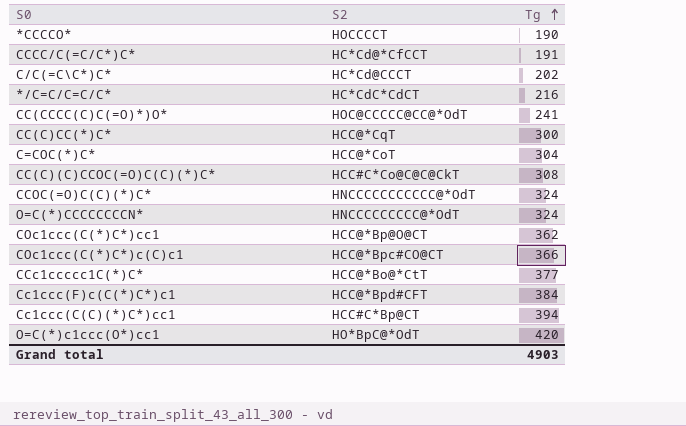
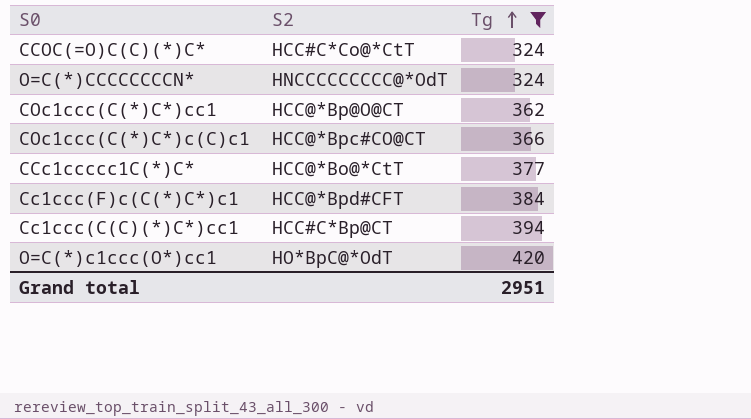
filter: none -> Tg >= 324
CCOC(=O)C(C)(*)C* | S2: HNCCCCCCCCCCC@*OdT -> HCC#C*Co@*CtT
Grand total | Tg: 4903 -> 2951

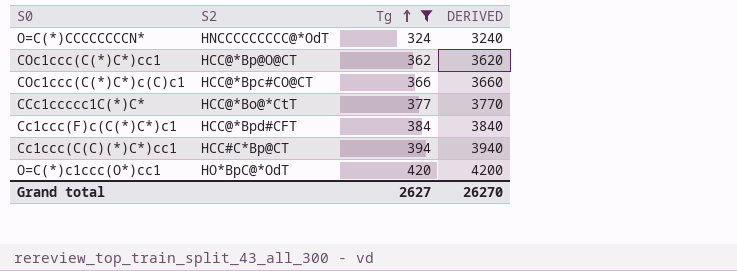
column DERIVED | formula: none -> [Tg] * 10
row CCOC(=O)C(C)(*)C*: HCC#C*Co@*CtT | 324 -> none
Grand total | Tg: 2951 -> 2627

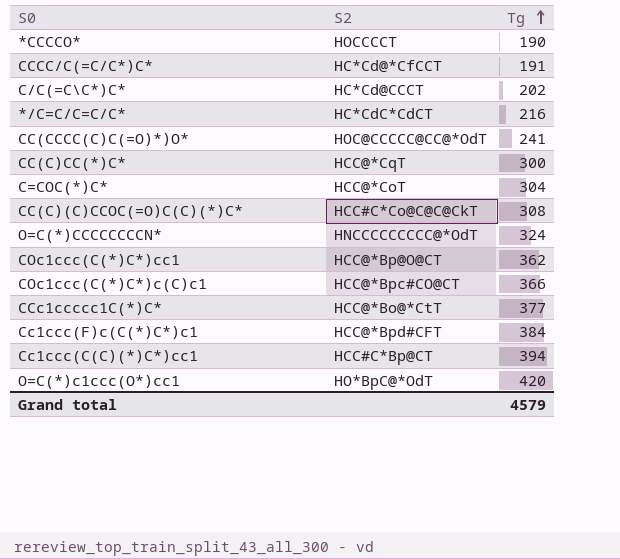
filter: Tg >= 324 -> none
column DERIVED | formula: [Tg] * 10 -> none
Grand total | Tg: 2627 -> 4579

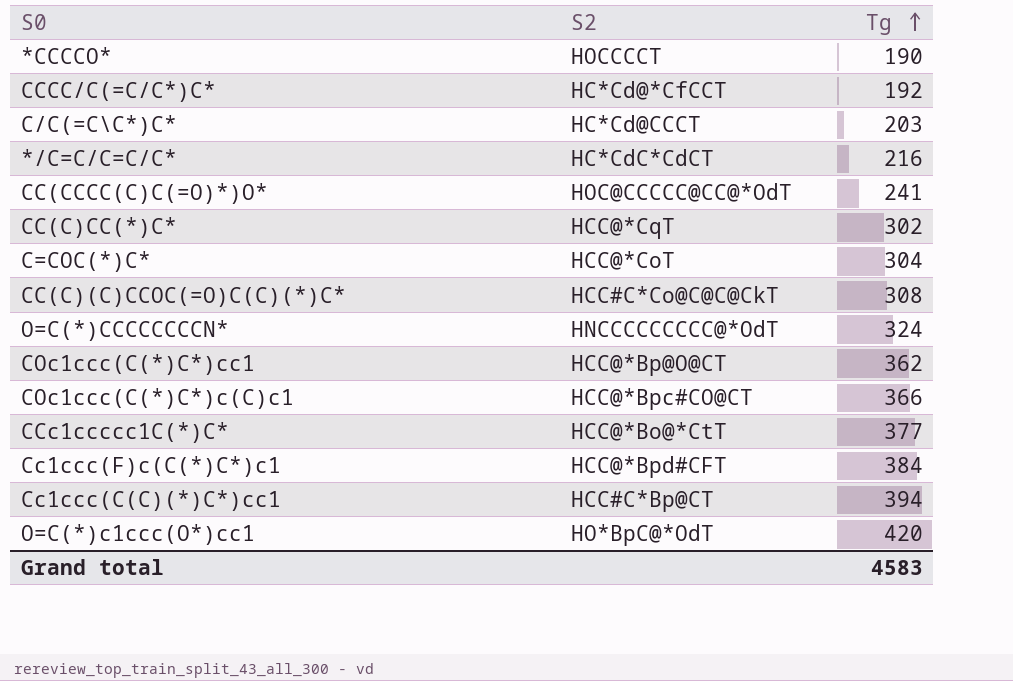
CCCC/C(=C/C*)C* | Tg: 191 -> 192
C/C(=C\C*)C* | Tg: 202 -> 203
CC(C)CC(*)C* | Tg: 300 -> 302
Grand total | Tg: 4579 -> 4583

